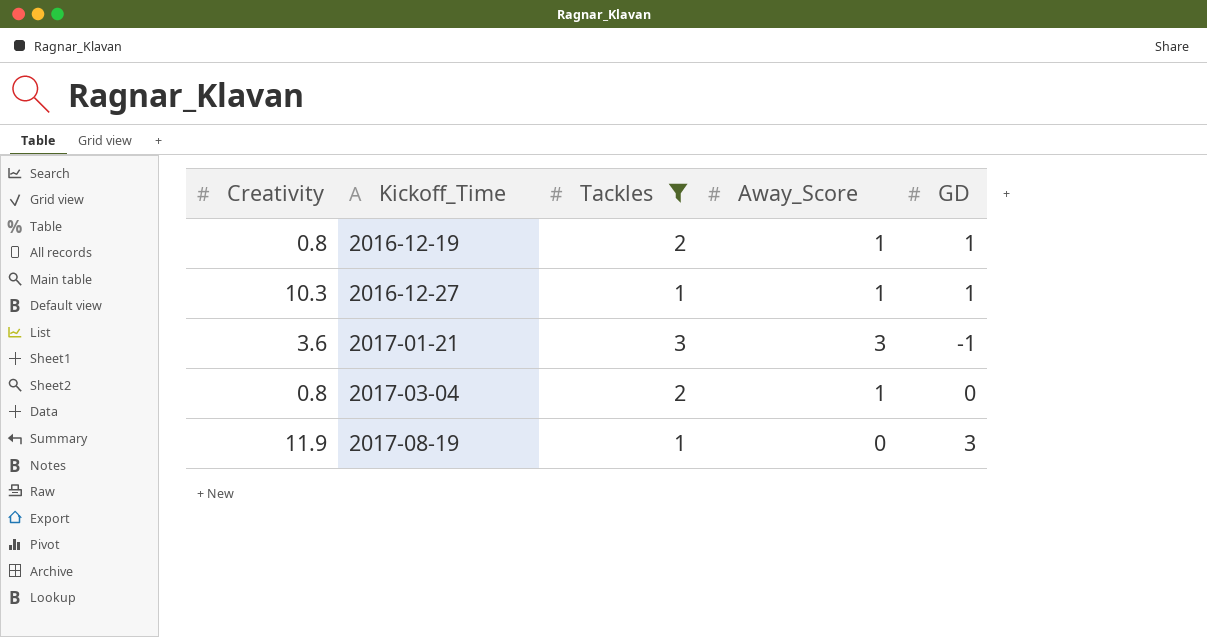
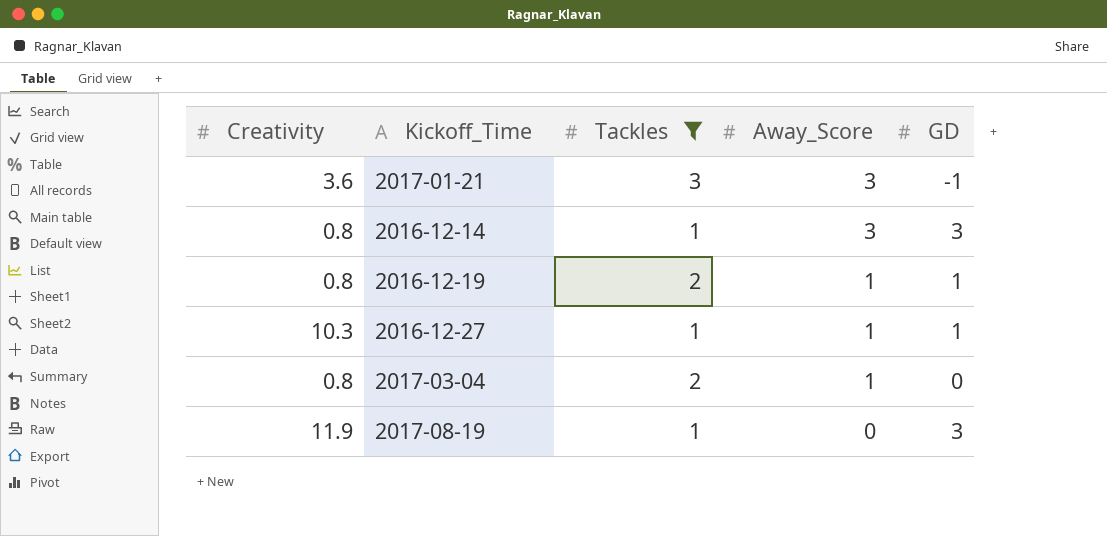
row order: Kickoff_Time ascending -> Away_Score descending
row 2016-12-14: none -> 0.8 | 1 | 3 | 3

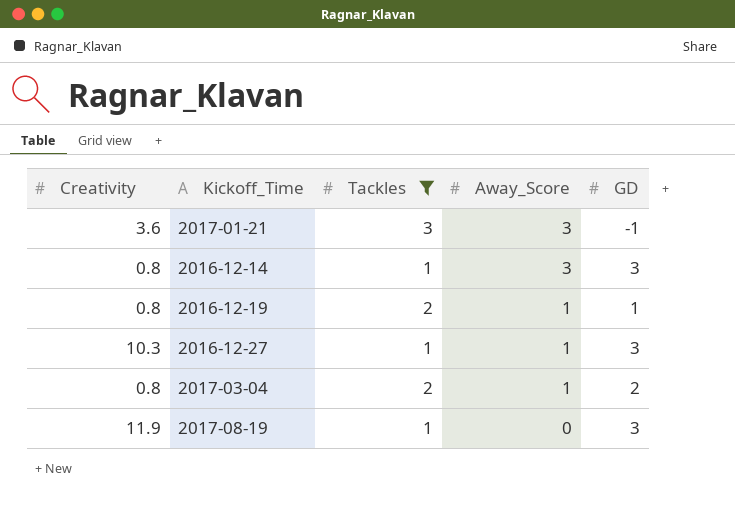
2016-12-27 | GD: 1 -> 3
2017-03-04 | GD: 0 -> 2

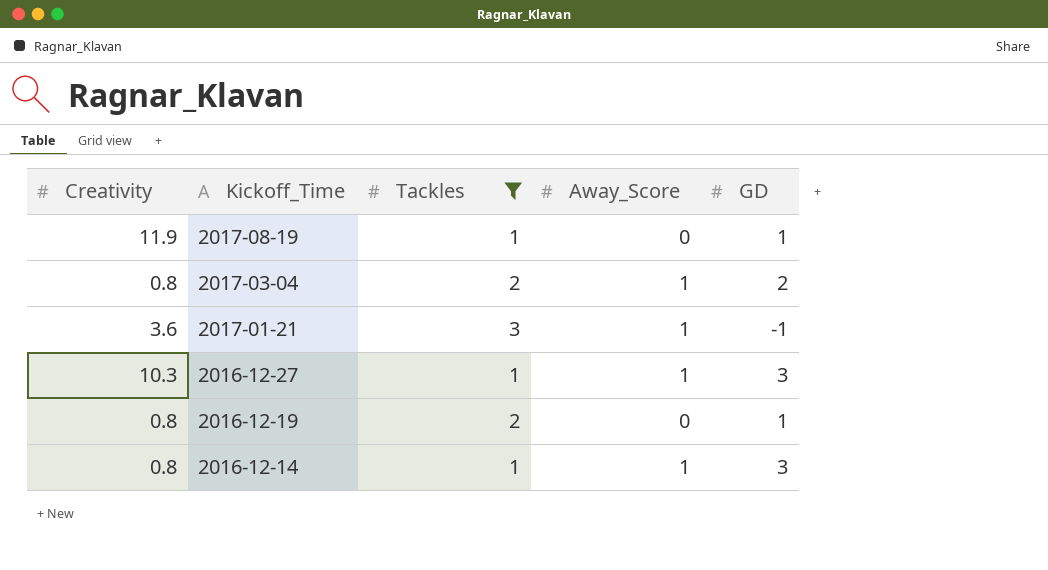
row order: Away_Score descending -> Kickoff_Time descending
2017-08-19 | GD: 3 -> 1
2017-01-21 | Away_Score: 3 -> 1
2016-12-19 | Away_Score: 1 -> 0
2016-12-14 | Away_Score: 3 -> 1

